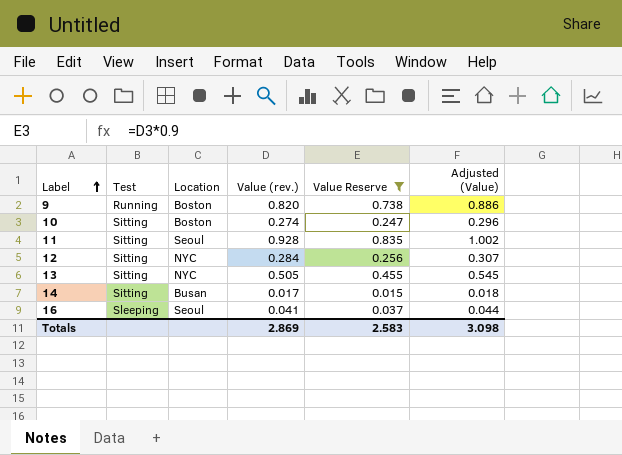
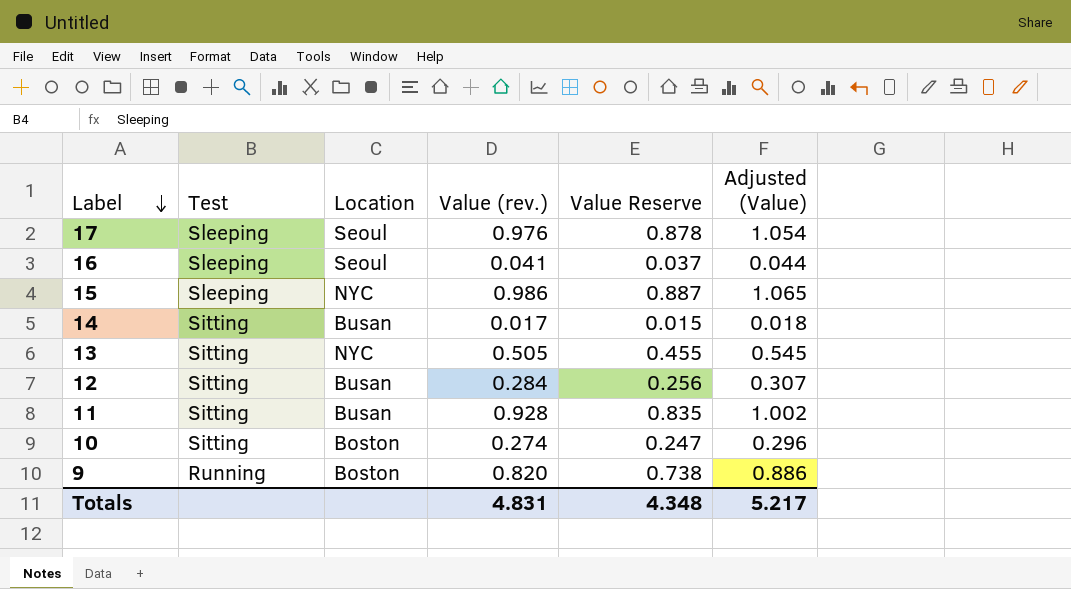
filter: Value Reserve <= 0.835 -> none
row order: Label ascending -> Label descending
12 | Location: NYC -> Busan
11 | Location: Seoul -> Busan
Totals | Value (rev.): 2.869 -> 4.831
Totals | Value Reserve: 2.583 -> 4.348
Totals | Adjusted (Value): 3.098 -> 5.217

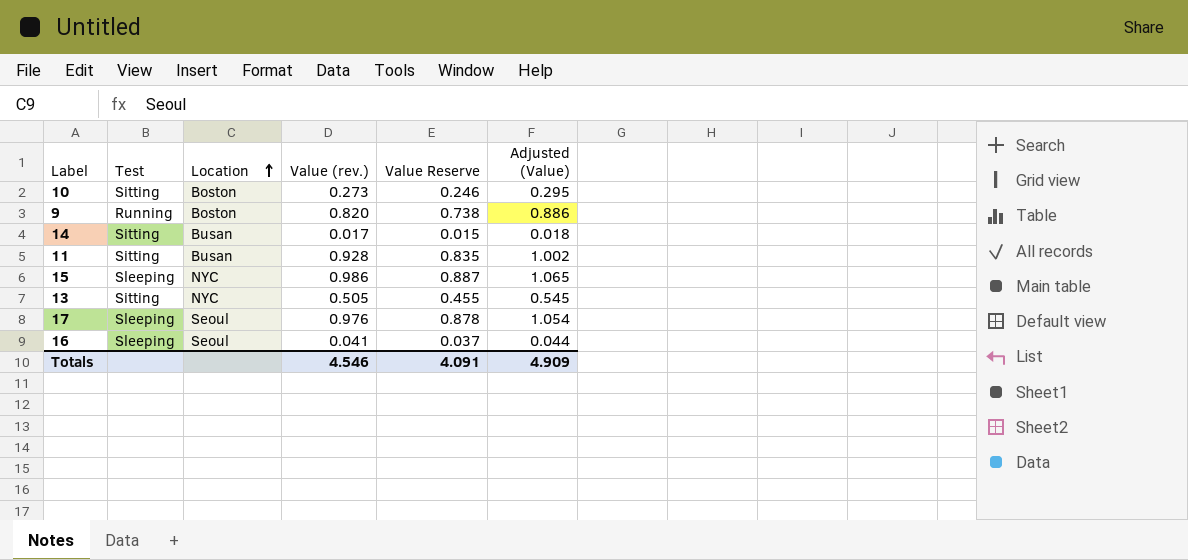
row order: Label descending -> Location ascending
row 12: Sitting | Busan | 0.284 | 0.256 | 0.307 -> none
10 | Value (rev.): 0.274 -> 0.273
10 | Value Reserve: 0.247 -> 0.246
10 | Adjusted (Value): 0.296 -> 0.295
Totals | Value (rev.): 4.831 -> 4.546
Totals | Value Reserve: 4.348 -> 4.091
Totals | Adjusted (Value): 5.217 -> 4.909

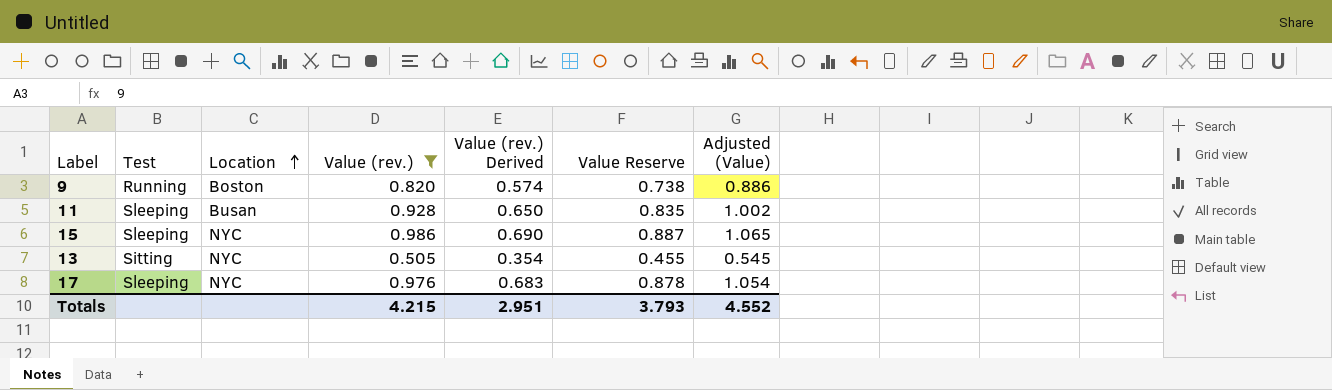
filter: none -> Value (rev.) >= 0.505
column Value (rev.) Derived | formula: none -> [Value (rev.)] * 0.7
11 | Test: Sitting -> Sleeping
17 | Location: Seoul -> NYC
Totals | Value (rev.): 4.546 -> 4.215
Totals | Value Reserve: 4.091 -> 3.793
Totals | Adjusted (Value): 4.909 -> 4.552

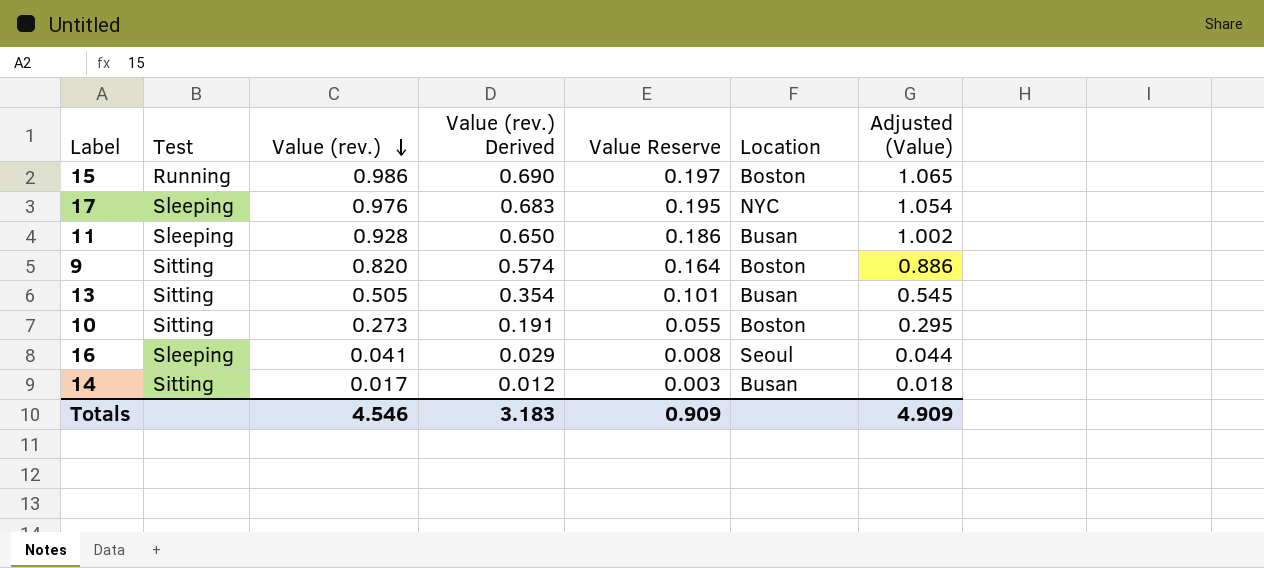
filter: Value (rev.) >= 0.505 -> none
row order: Location ascending -> Value (rev.) descending
column Value Reserve | formula: [Value (rev.)] * 0.9 -> [Value (rev.)] * 0.2
column Location | position: 3 -> 6
15 | Test: Sleeping -> Running
15 | Location: NYC -> Boston
9 | Test: Running -> Sitting
13 | Location: NYC -> Busan
Totals | Value (rev.): 4.215 -> 4.546
Totals | Value (rev.) Derived: 2.951 -> 3.183
Totals | Value Reserve: 3.793 -> 0.909
Totals | Adjusted (Value): 4.552 -> 4.909

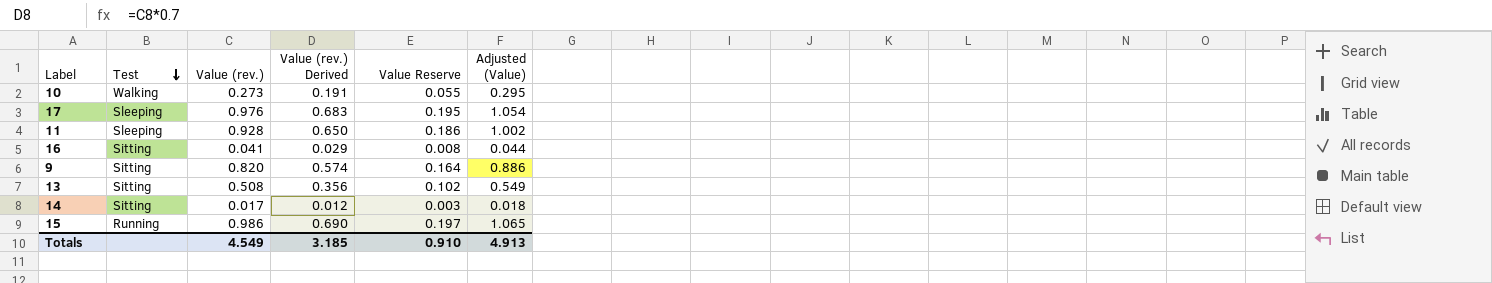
row order: Value (rev.) descending -> Test descending
column Location | position: 6 -> none
10 | Test: Sitting -> Walking
16 | Test: Sleeping -> Sitting
13 | Value (rev.): 0.505 -> 0.508
13 | Value (rev.) Derived: 0.354 -> 0.356
13 | Value Reserve: 0.101 -> 0.102
13 | Adjusted (Value): 0.545 -> 0.549
Totals | Value (rev.): 4.546 -> 4.549
Totals | Value (rev.) Derived: 3.183 -> 3.185
Totals | Value Reserve: 0.909 -> 0.910
Totals | Adjusted (Value): 4.909 -> 4.913

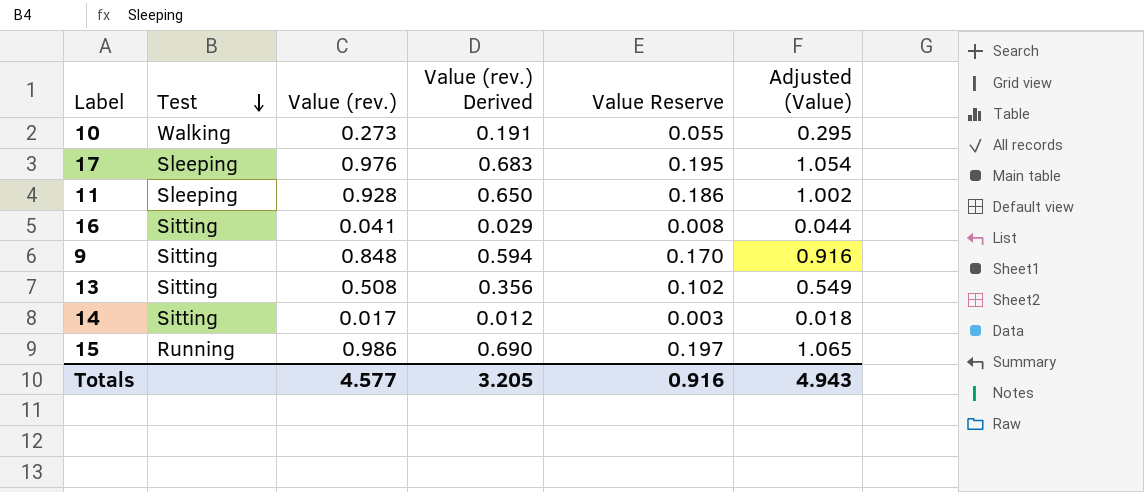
9 | Value (rev.): 0.820 -> 0.848
9 | Value (rev.) Derived: 0.574 -> 0.594
9 | Value Reserve: 0.164 -> 0.170
9 | Adjusted (Value): 0.886 -> 0.916
Totals | Value (rev.): 4.549 -> 4.577
Totals | Value (rev.) Derived: 3.185 -> 3.205
Totals | Value Reserve: 0.910 -> 0.916
Totals | Adjusted (Value): 4.913 -> 4.943

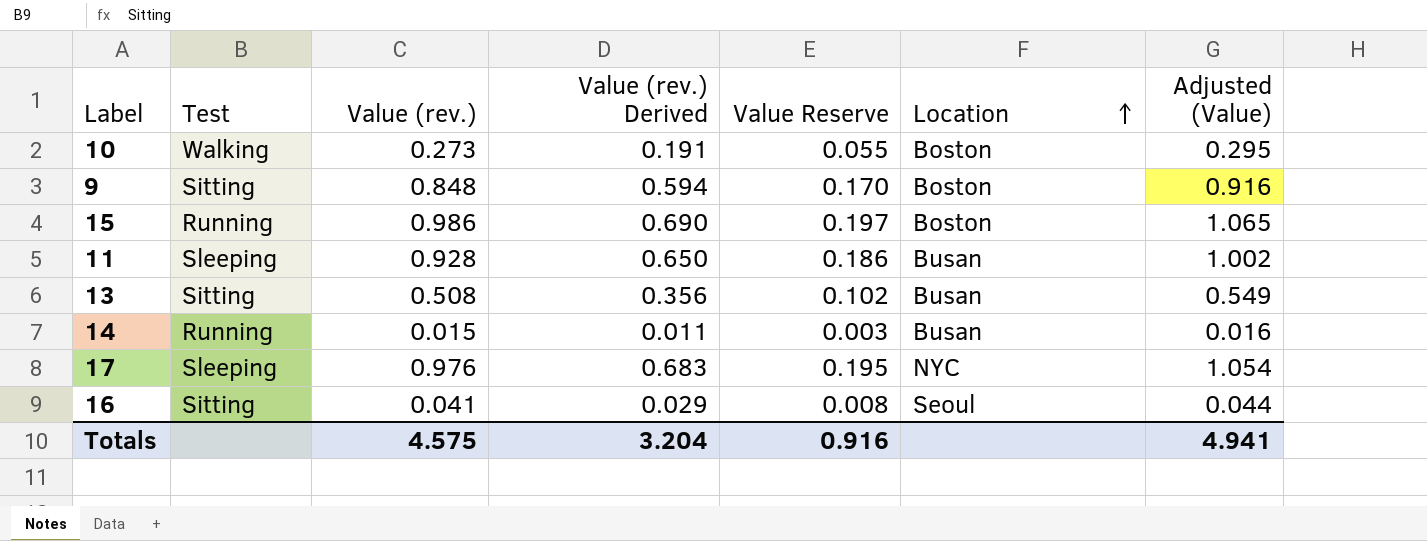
row order: Test descending -> Location ascending
column Location | position: none -> 6
14 | Test: Sitting -> Running
14 | Value (rev.): 0.017 -> 0.015
14 | Value (rev.) Derived: 0.012 -> 0.011
14 | Adjusted (Value): 0.018 -> 0.016
Totals | Value (rev.): 4.577 -> 4.575
Totals | Value (rev.) Derived: 3.205 -> 3.204
Totals | Adjusted (Value): 4.943 -> 4.941

